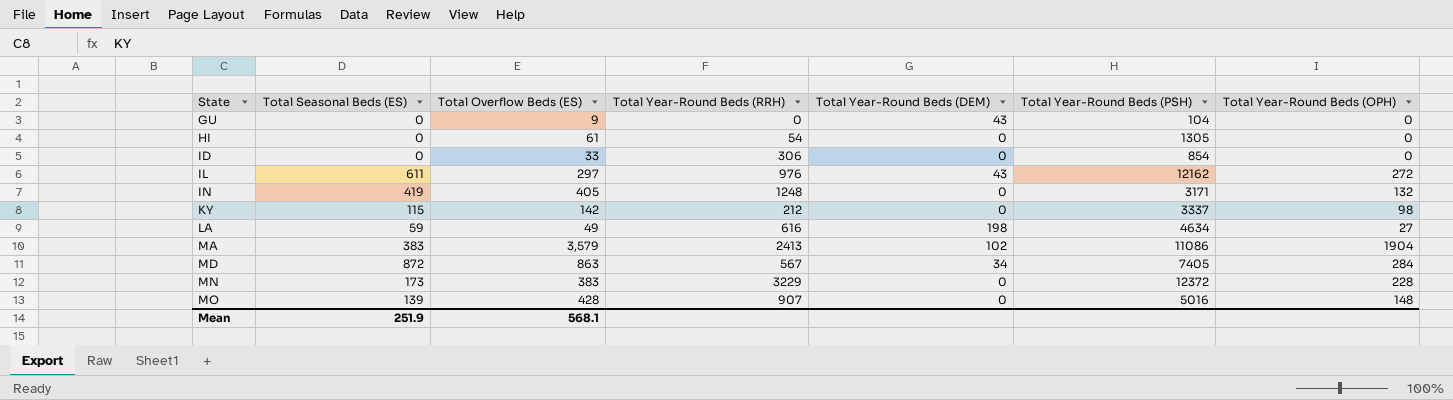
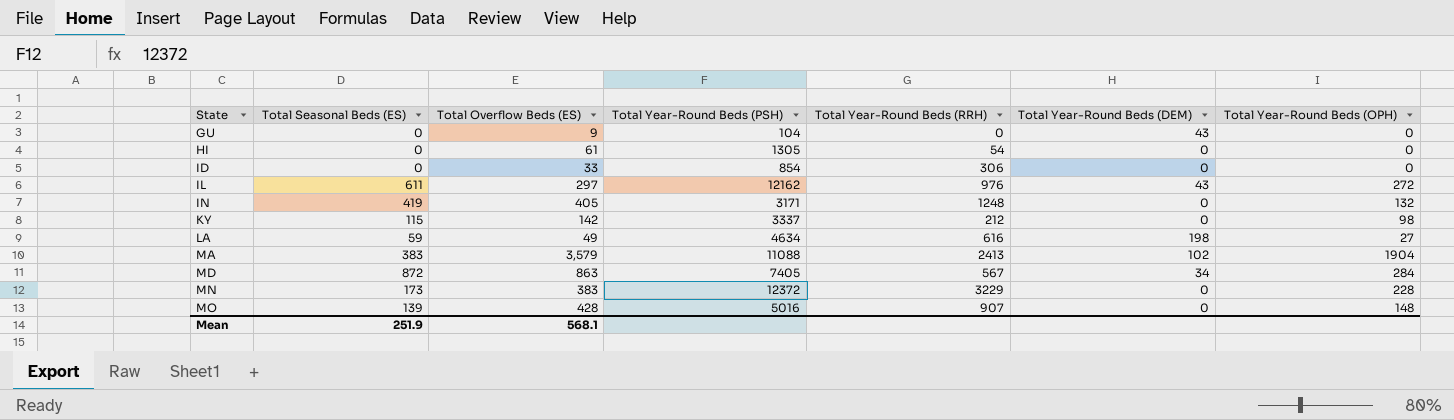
column Total Year-Round Beds (PSH) | position: 6 -> 4
MA | Total Year-Round Beds (PSH): 11086 -> 11088

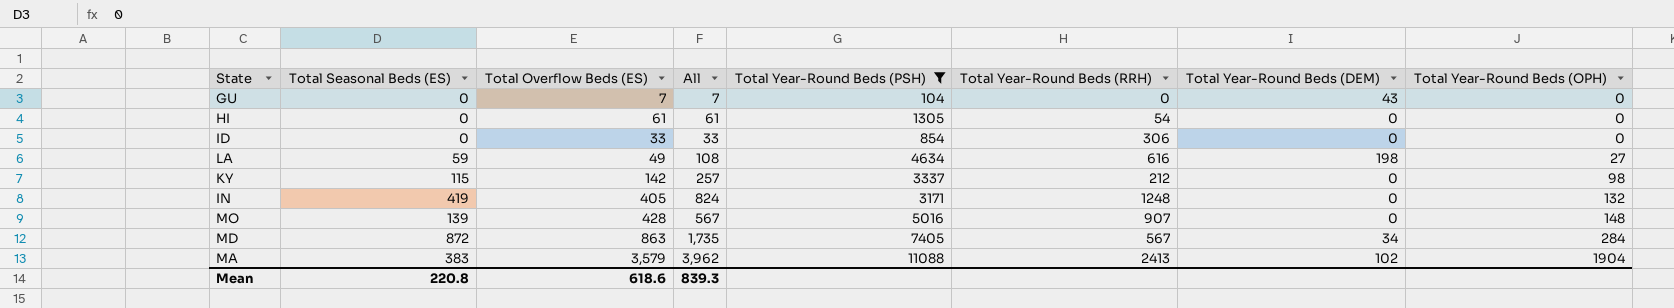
filter: none -> Total Year-Round Beds (PSH) <= 11088
row order: State ascending -> Total Year-Round Beds (OPH) ascending
column All | formula: none -> [Total Seasonal Beds (ES)] + [Total Overflow Beds (ES)]
GU | Total Overflow Beds (ES): 9 -> 7
Mean | Total Seasonal Beds (ES): 251.9 -> 220.8
Mean | Total Overflow Beds (ES): 568.1 -> 618.6

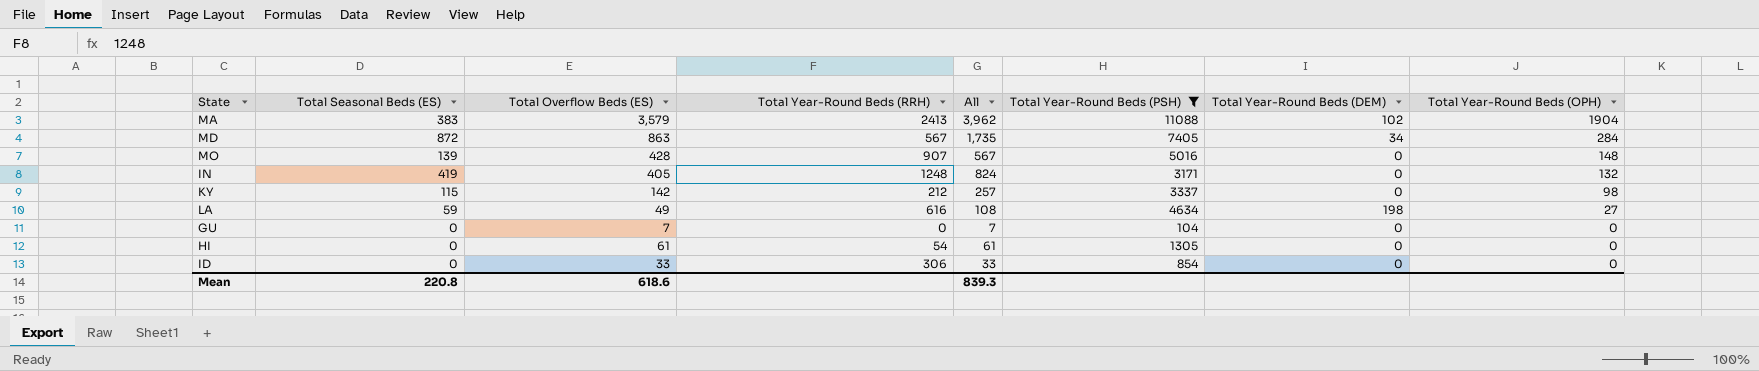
row order: Total Year-Round Beds (OPH) ascending -> Total Year-Round Beds (OPH) descending
column Total Year-Round Beds (RRH) | position: 6 -> 4
GU | Total Year-Round Beds (DEM): 43 -> 0

